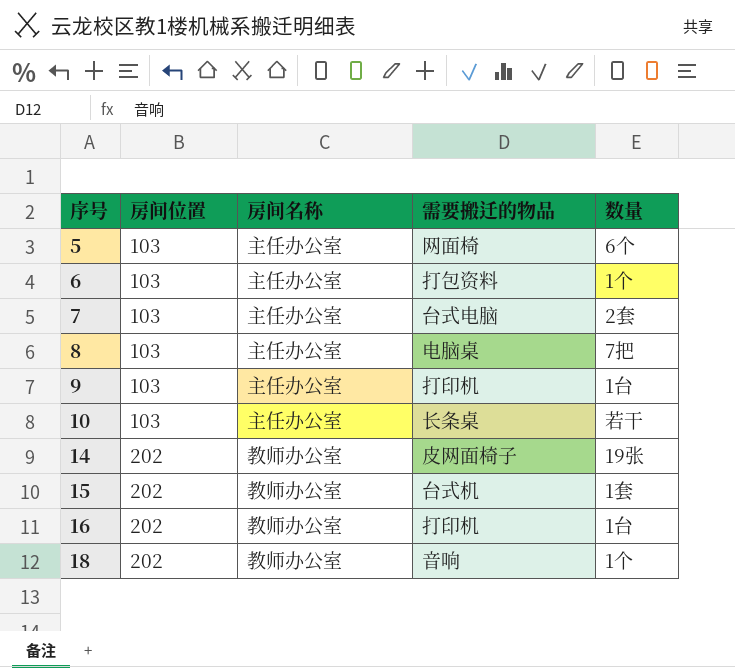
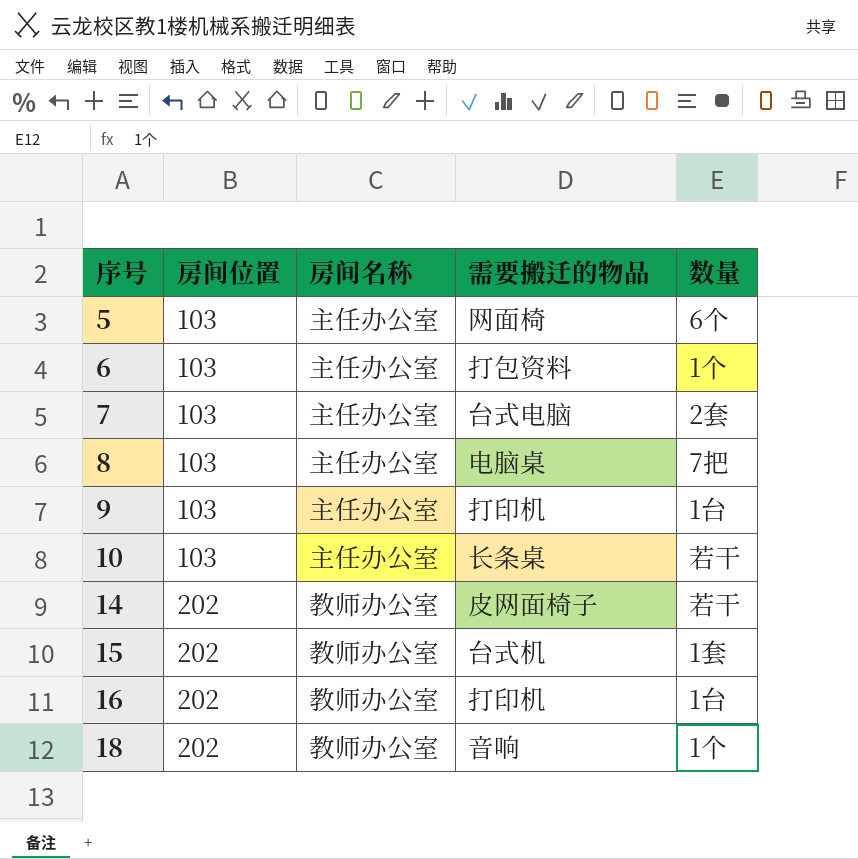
14 | 数量: 19张 -> 若干

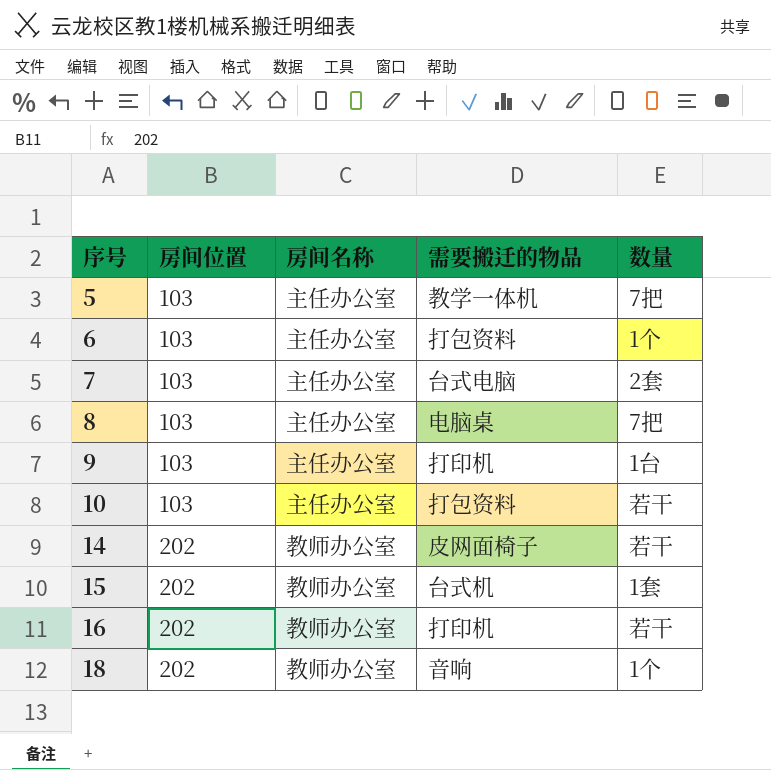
5 | 需要搬迁的物品: 网面椅 -> 教学一体机
5 | 数量: 6个 -> 7把
10 | 需要搬迁的物品: 长条桌 -> 打包资料
16 | 数量: 1台 -> 若干

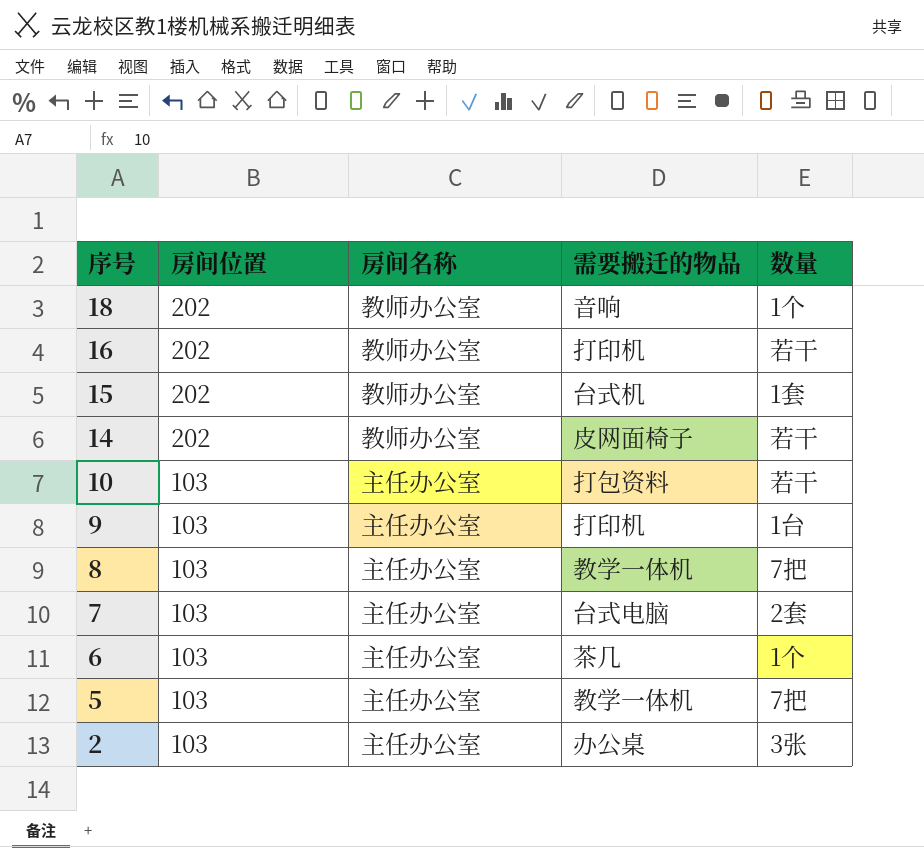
row order: 序号 ascending -> 序号 descending
8 | 需要搬迁的物品: 电脑桌 -> 教学一体机
6 | 需要搬迁的物品: 打包资料 -> 茶几
row 2: none -> 103 | 主任办公室 | 办公桌 | 3张

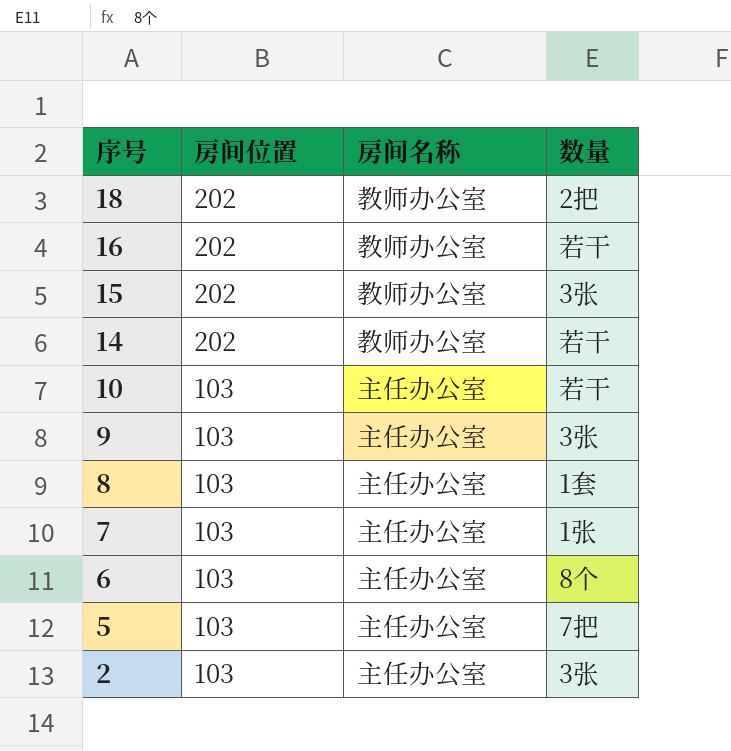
column 需要搬迁的物品 | position: 4 -> none
18 | 数量: 1个 -> 2把
15 | 数量: 1套 -> 3张
9 | 数量: 1台 -> 3张
8 | 数量: 7把 -> 1套
7 | 数量: 2套 -> 1张
6 | 数量: 1个 -> 8个

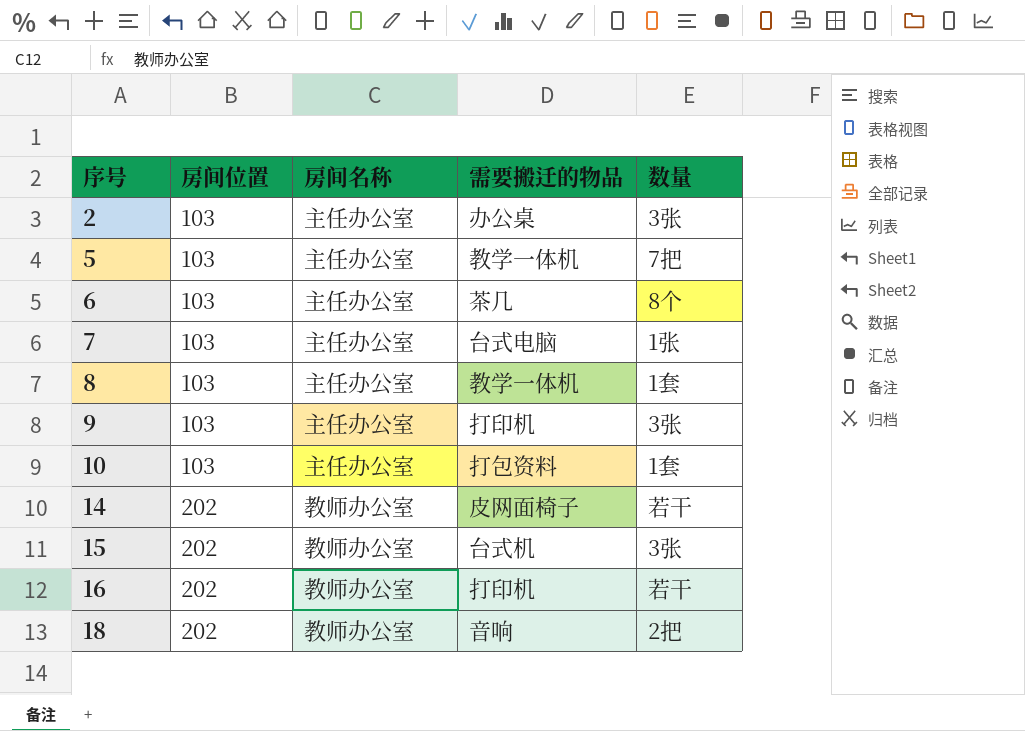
row order: 序号 descending -> 序号 ascending
column 需要搬迁的物品 | position: none -> 4
10 | 数量: 若干 -> 1套

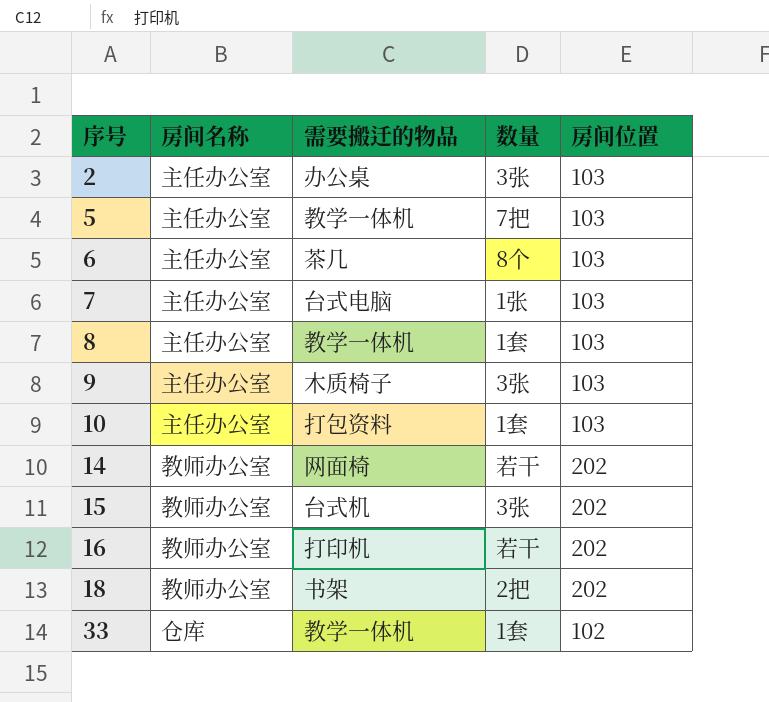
column 房间位置 | position: 2 -> 5
9 | 需要搬迁的物品: 打印机 -> 木质椅子
14 | 需要搬迁的物品: 皮网面椅子 -> 网面椅
18 | 需要搬迁的物品: 音响 -> 书架
row 33: none -> 仓库 | 教学一体机 | 1套 | 102

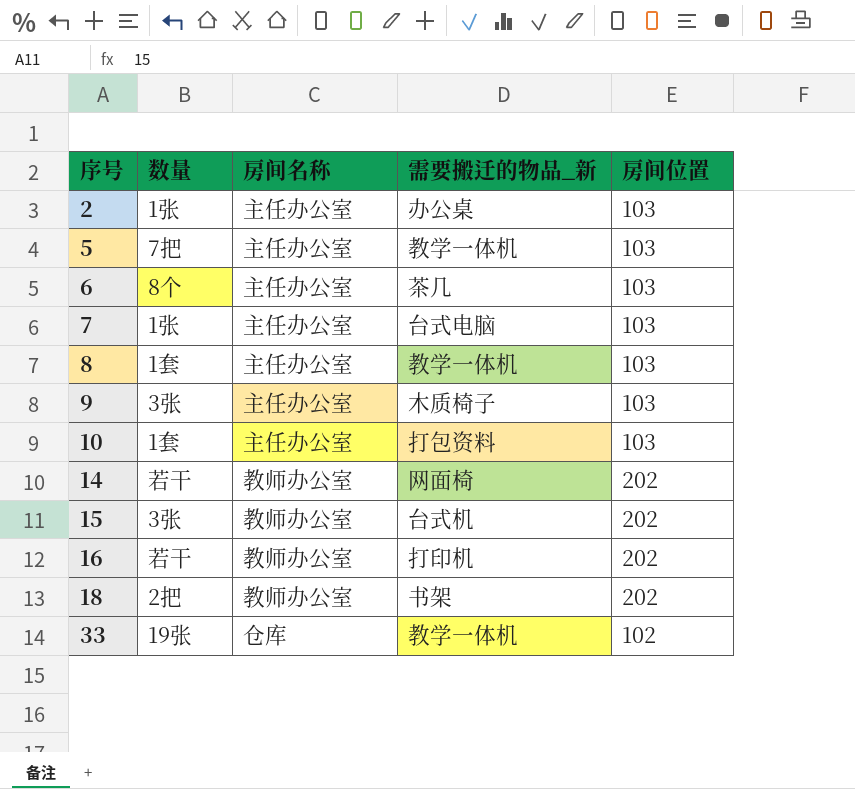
column 数量 | position: 4 -> 2
column name: 需要搬迁的物品 -> 需要搬迁的物品_新
2 | 数量: 3张 -> 1张
33 | 数量: 1套 -> 19张

